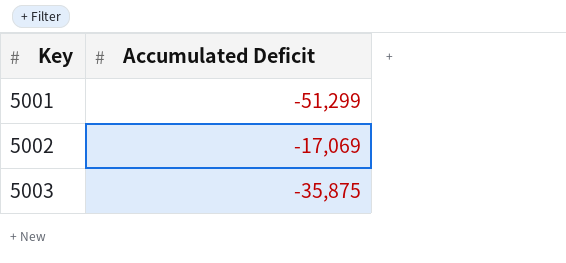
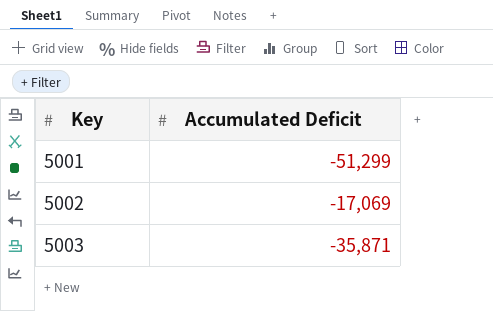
5003 | Accumulated Deficit: -35,875 -> -35,871

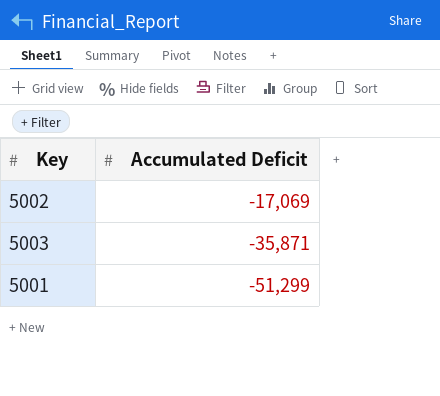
row order: Key ascending -> Accumulated Deficit descending

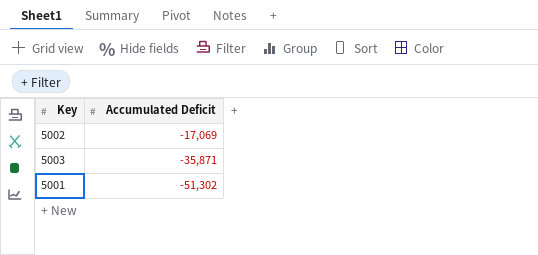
5001 | Accumulated Deficit: -51,299 -> -51,302

